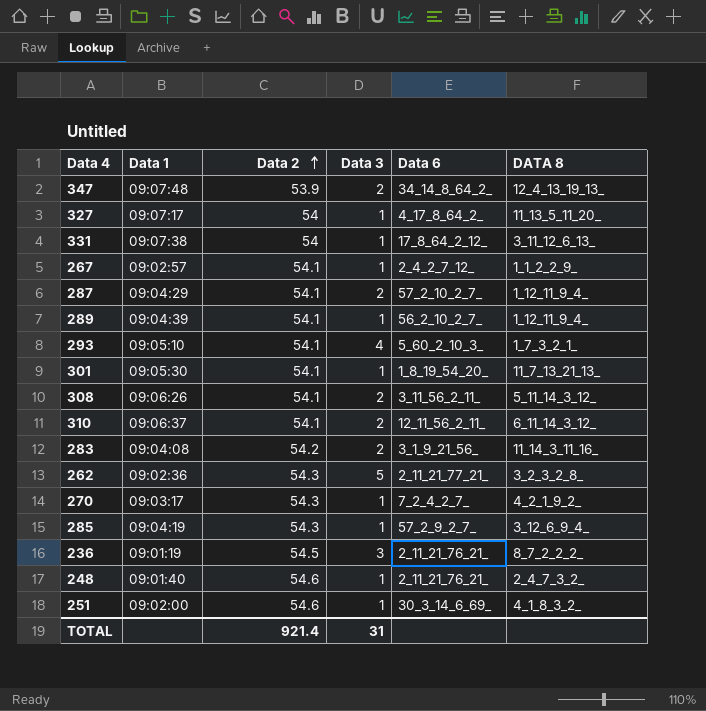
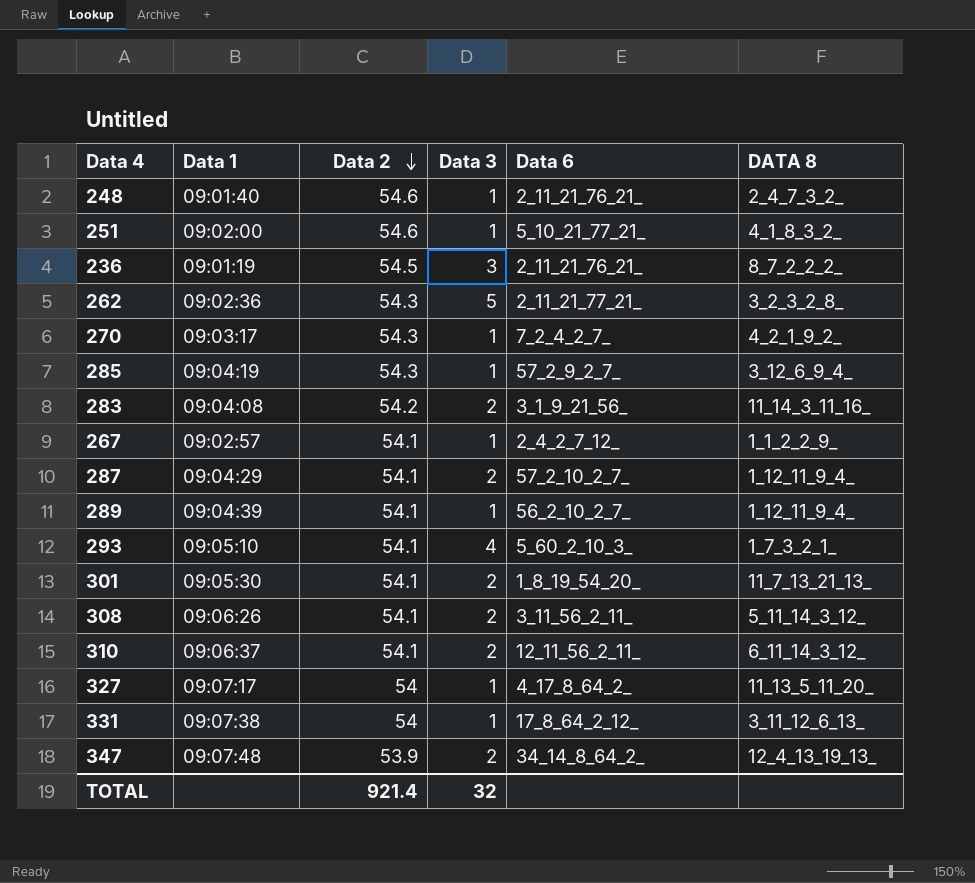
row order: Data 2 ascending -> Data 2 descending
251 | Data 6: 30_3_14_6_69_ -> 5_10_21_77_21_
301 | Data 3: 1 -> 2
TOTAL | Data 3: 31 -> 32

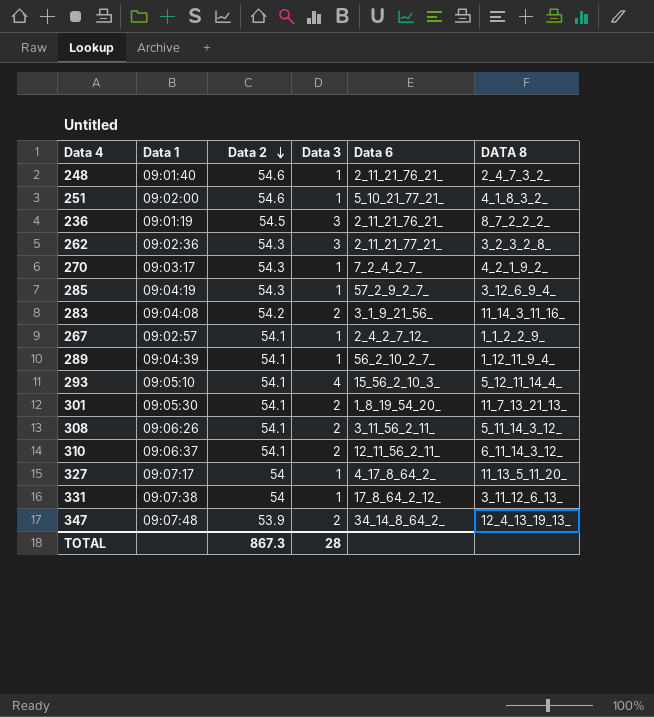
row 287: 09:04:29 | 54.1 | 2 | 57_2_10_2_7_ | 1_12_11_9_4_ -> none
262 | Data 3: 5 -> 3
293 | Data 6: 5_60_2_10_3_ -> 15_56_2_10_3_
293 | DATA 8: 1_7_3_2_1_ -> 5_12_11_14_4_
TOTAL | Data 2: 921.4 -> 867.3
TOTAL | Data 3: 32 -> 28

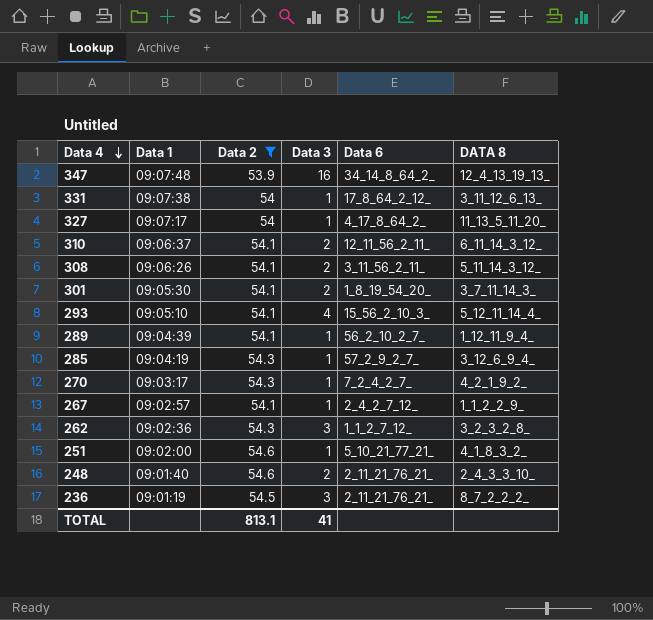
filter: none -> Data 2 != 54.2
row order: Data 2 descending -> Data 4 descending
347 | Data 3: 2 -> 16
301 | DATA 8: 11_7_13_21_13_ -> 3_7_11_14_3_
262 | Data 6: 2_11_21_77_21_ -> 1_1_2_7_12_
248 | Data 3: 1 -> 2
248 | DATA 8: 2_4_7_3_2_ -> 2_4_3_3_10_
TOTAL | Data 2: 867.3 -> 813.1
TOTAL | Data 3: 28 -> 41

